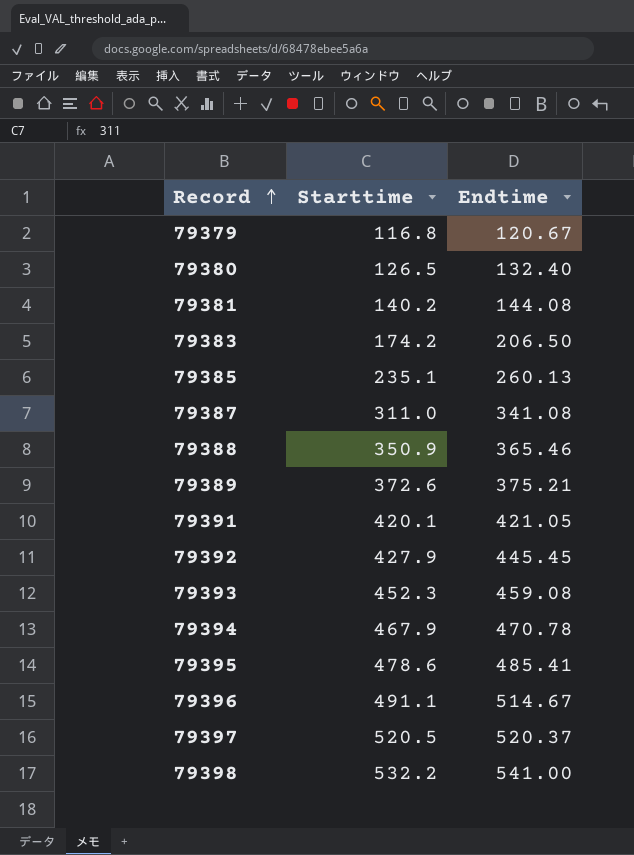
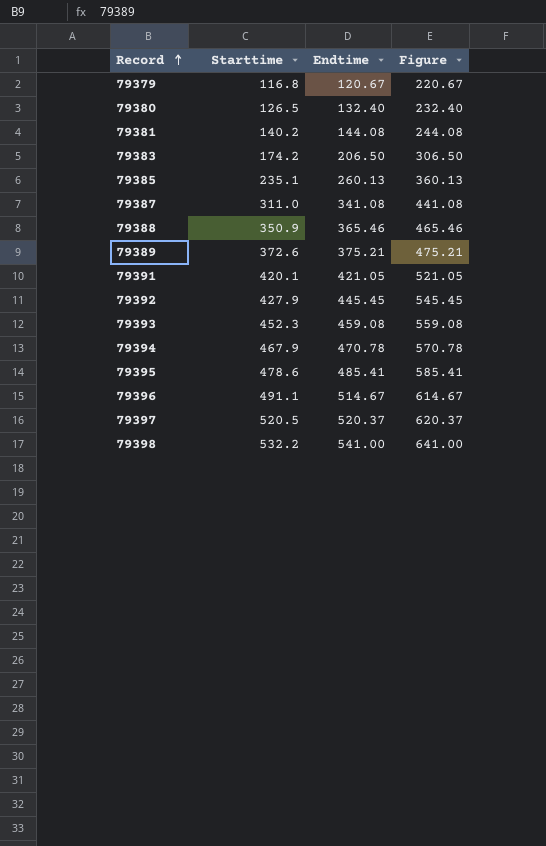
column Figure | formula: none -> [Endtime] + 100

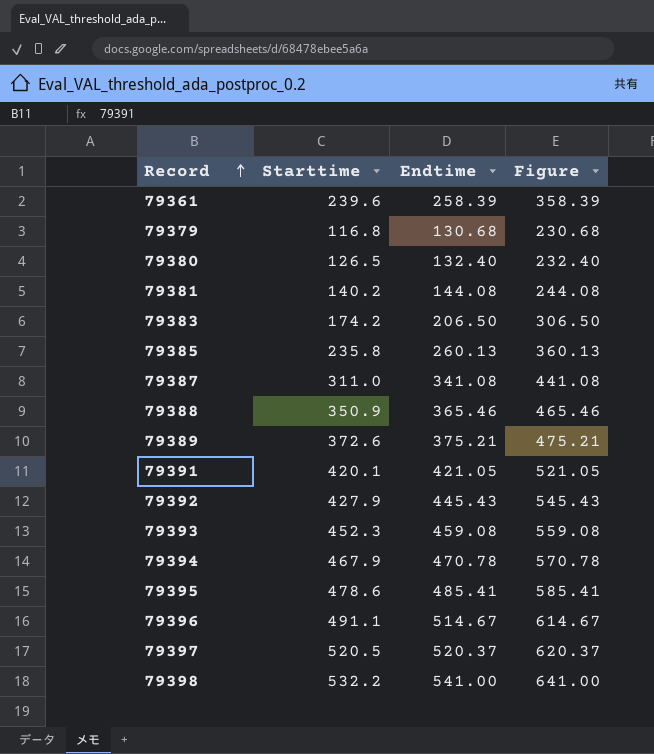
row 79361: none -> 239.6 | 258.39 | 358.39
79379 | Endtime: 120.67 -> 130.68
79379 | Figure: 220.67 -> 230.68
79385 | Starttime: 235.1 -> 235.8
79392 | Endtime: 445.45 -> 445.43
79392 | Figure: 545.45 -> 545.43

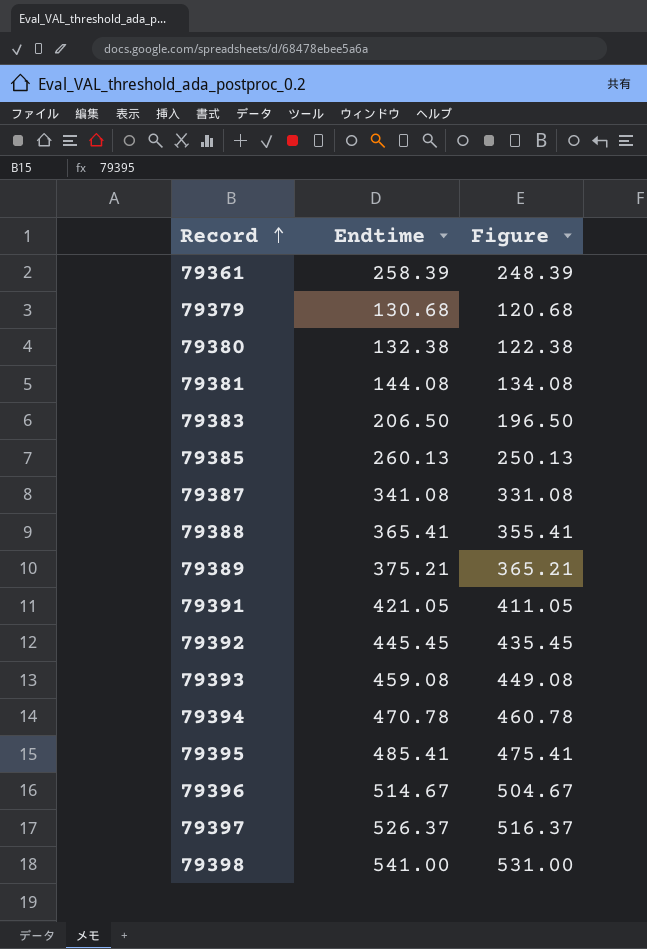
column Starttime | position: 2 -> none
column Figure | formula: [Endtime] + 100 -> [Endtime] - 10
79380 | Endtime: 132.40 -> 132.38
79388 | Endtime: 365.46 -> 365.41
79392 | Endtime: 445.43 -> 445.45
79397 | Endtime: 520.37 -> 526.37

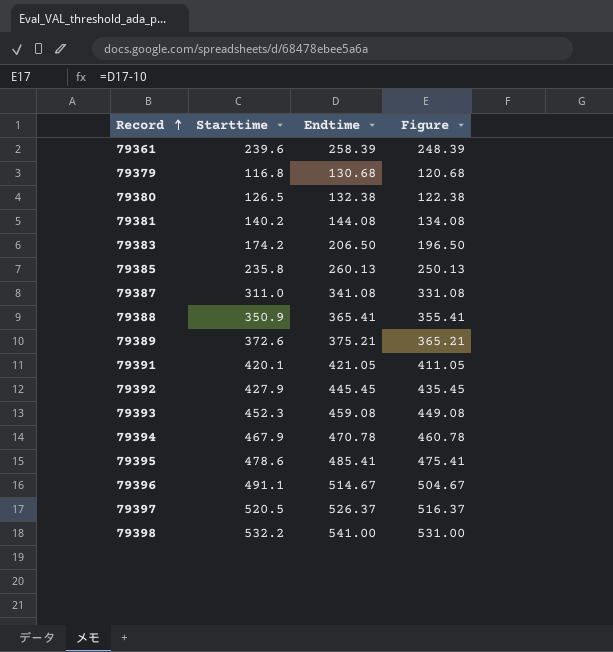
column Starttime | position: none -> 2

